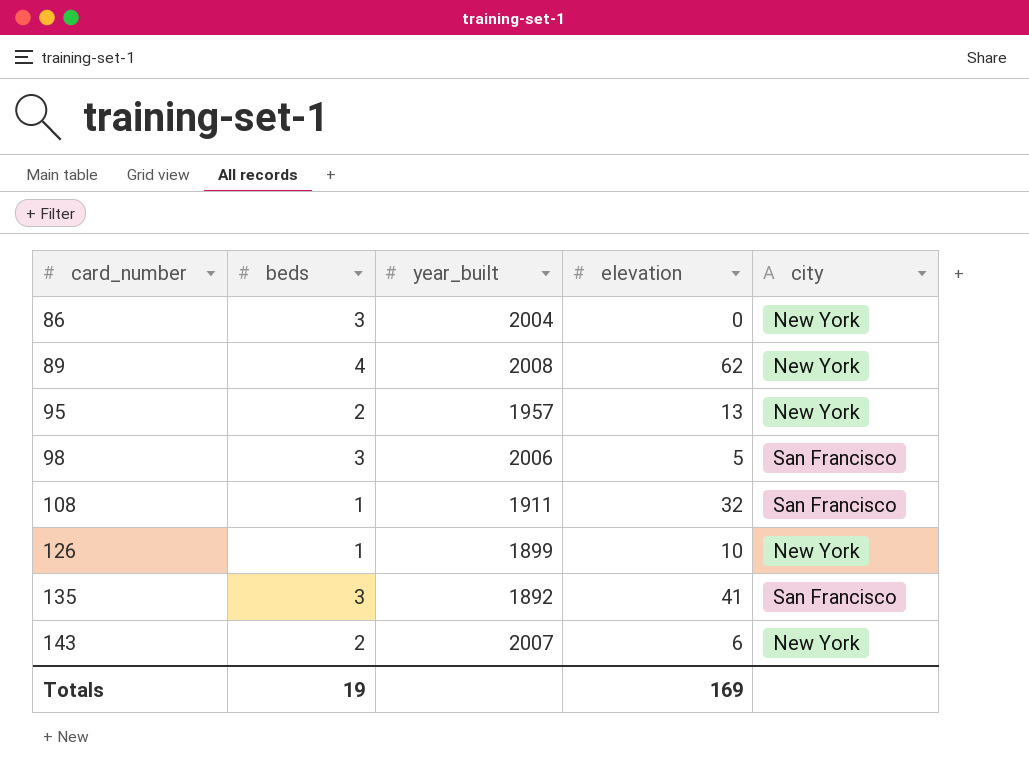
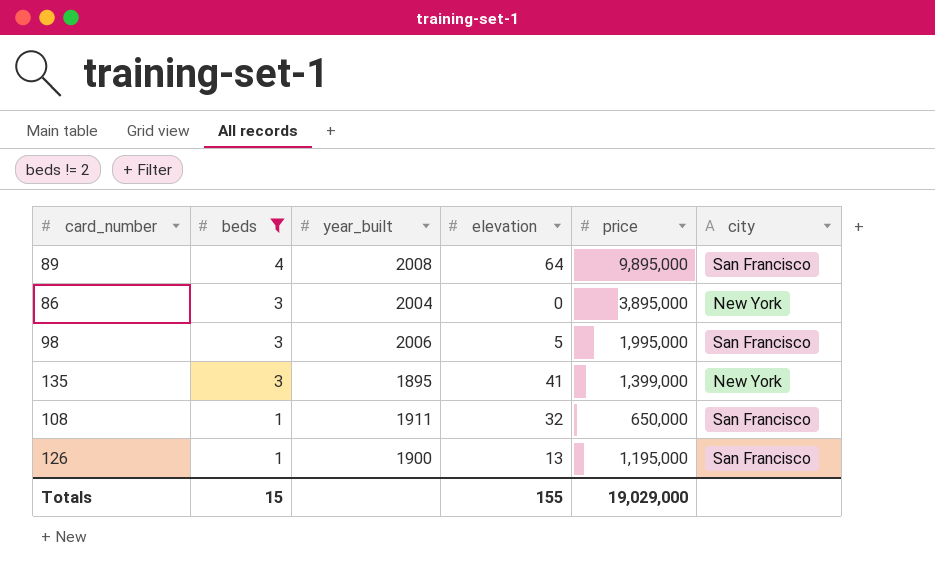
filter: none -> beds != 2
row order: card_number ascending -> beds descending
column price | position: none -> 5
89 | elevation: 62 -> 64
89 | city: New York -> San Francisco
135 | year_built: 1892 -> 1895
135 | city: San Francisco -> New York
126 | year_built: 1899 -> 1900
126 | elevation: 10 -> 13
126 | city: New York -> San Francisco
Totals | beds: 19 -> 15
Totals | elevation: 169 -> 155

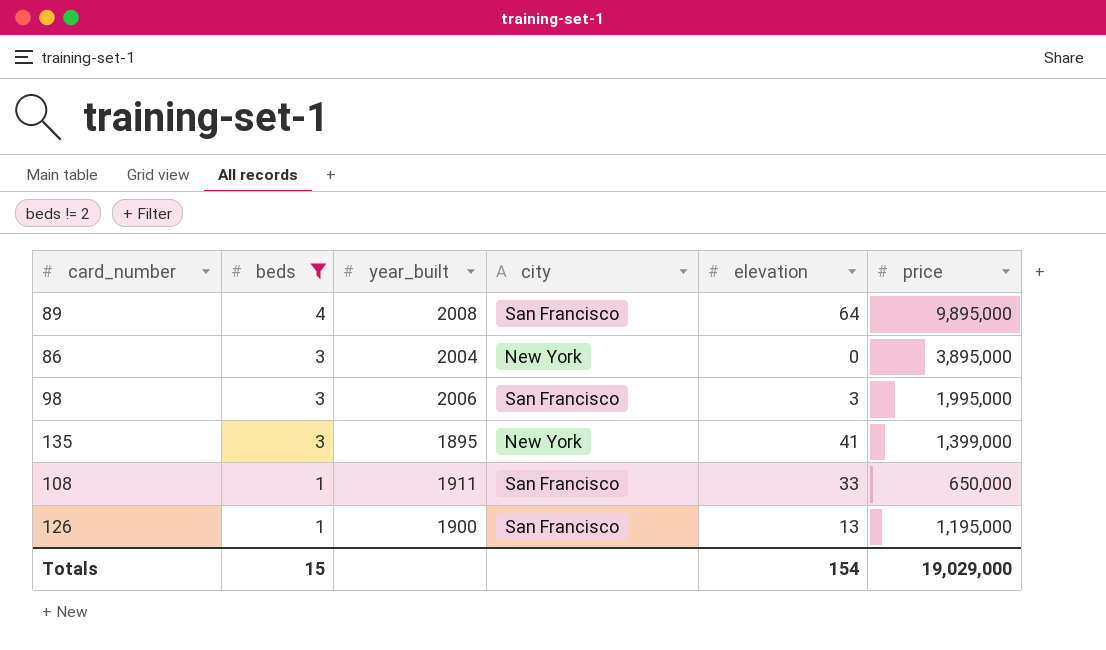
column city | position: 6 -> 4
98 | elevation: 5 -> 3
108 | elevation: 32 -> 33
Totals | elevation: 155 -> 154

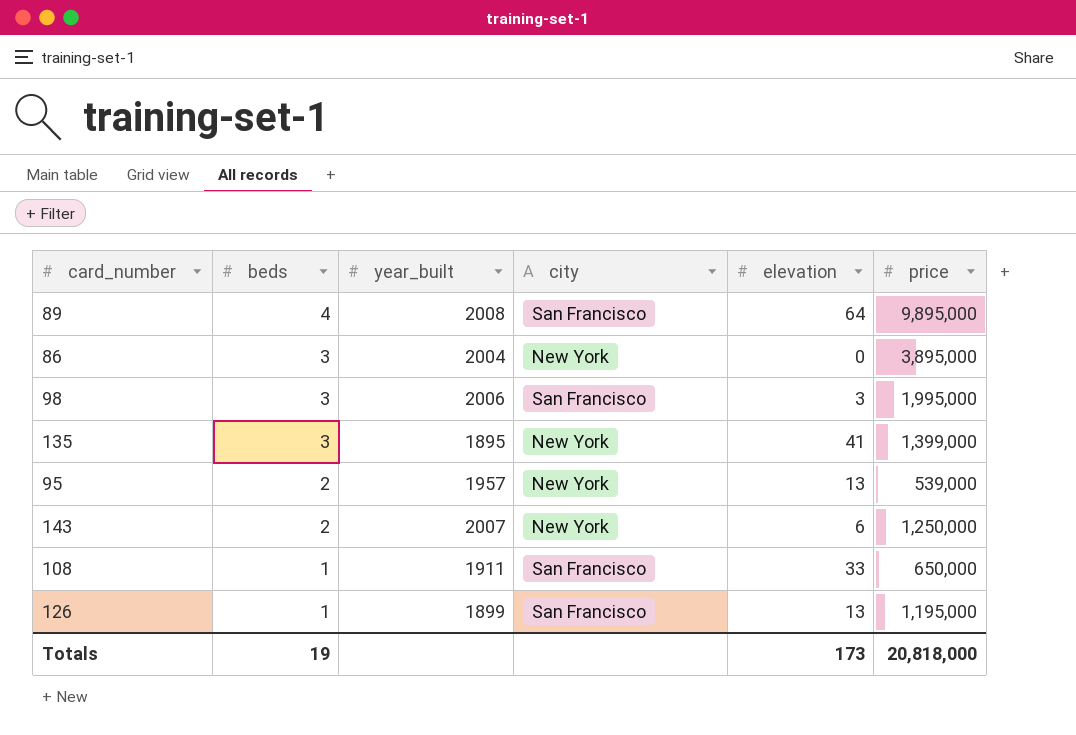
filter: beds != 2 -> none
126 | year_built: 1900 -> 1899
Totals | beds: 15 -> 19
Totals | elevation: 154 -> 173
Totals | price: 19,029,000 -> 20,818,000

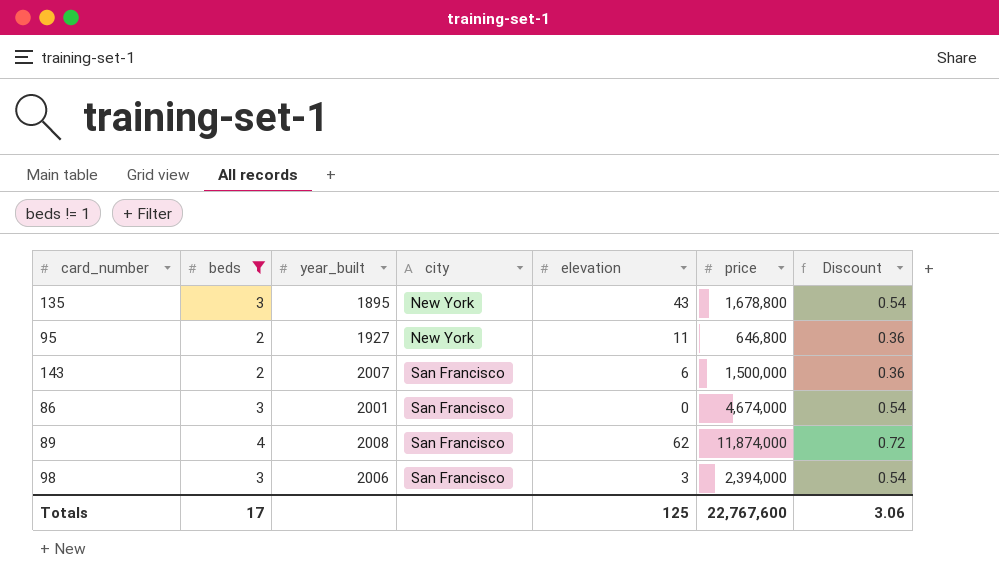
filter: none -> beds != 1
row order: beds descending -> city ascending
column Discount | formula: none -> [beds] * 0.18
135 | elevation: 41 -> 43
135 | price: 1,399,000 -> 1,678,800
95 | year_built: 1957 -> 1927
95 | elevation: 13 -> 11
95 | price: 539,000 -> 646,800
143 | city: New York -> San Francisco
143 | price: 1,250,000 -> 1,500,000
86 | year_built: 2004 -> 2001
86 | city: New York -> San Francisco
86 | price: 3,895,000 -> 4,674,000
89 | elevation: 64 -> 62
89 | price: 9,895,000 -> 11,874,000
98 | price: 1,995,000 -> 2,394,000
Totals | beds: 19 -> 17
Totals | elevation: 173 -> 125
Totals | price: 20,818,000 -> 22,767,600

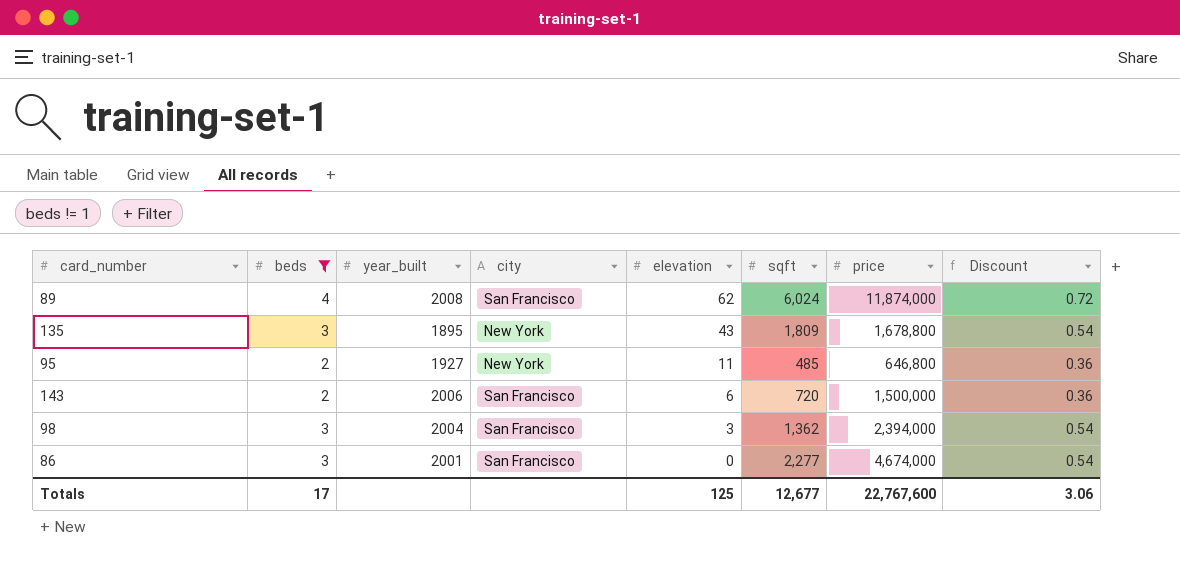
row order: city ascending -> elevation descending
column sqft | position: none -> 6
143 | year_built: 2007 -> 2006
98 | year_built: 2006 -> 2004

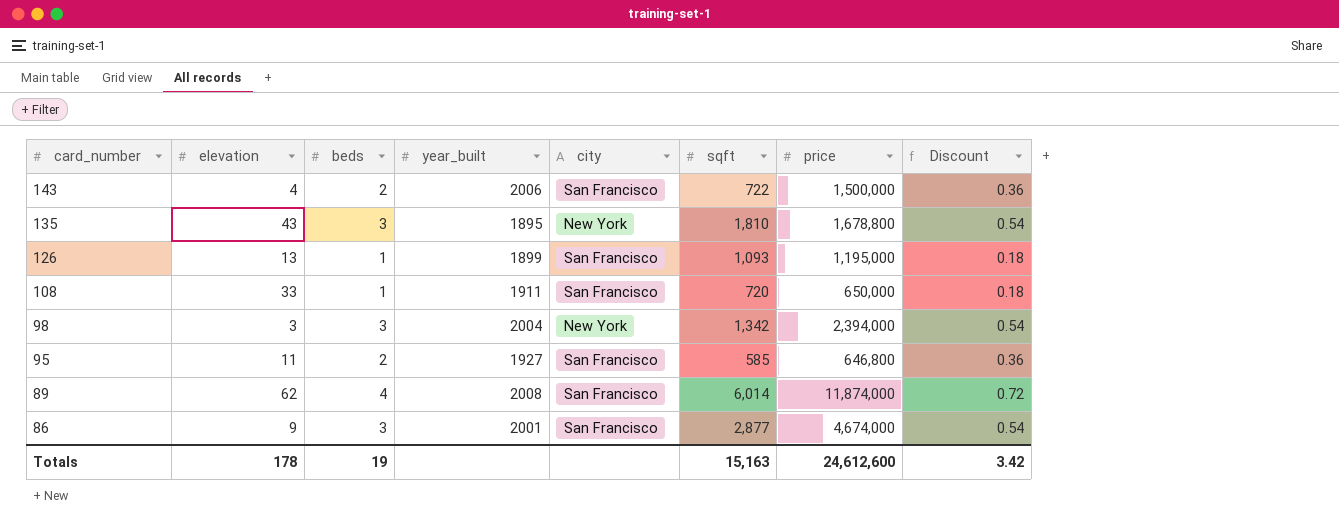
filter: beds != 1 -> none
row order: elevation descending -> card_number descending
column elevation | position: 5 -> 2
143 | elevation: 6 -> 4
143 | sqft: 720 -> 722
135 | sqft: 1,809 -> 1,810
98 | city: San Francisco -> New York
98 | sqft: 1,362 -> 1,342
95 | city: New York -> San Francisco
95 | sqft: 485 -> 585
89 | sqft: 6,024 -> 6,014
86 | elevation: 0 -> 9
86 | sqft: 2,277 -> 2,877
Totals | elevation: 125 -> 178
Totals | beds: 17 -> 19
Totals | sqft: 12,677 -> 15,163
Totals | price: 22,767,600 -> 24,612,600
Totals | Discount: 3.06 -> 3.42

